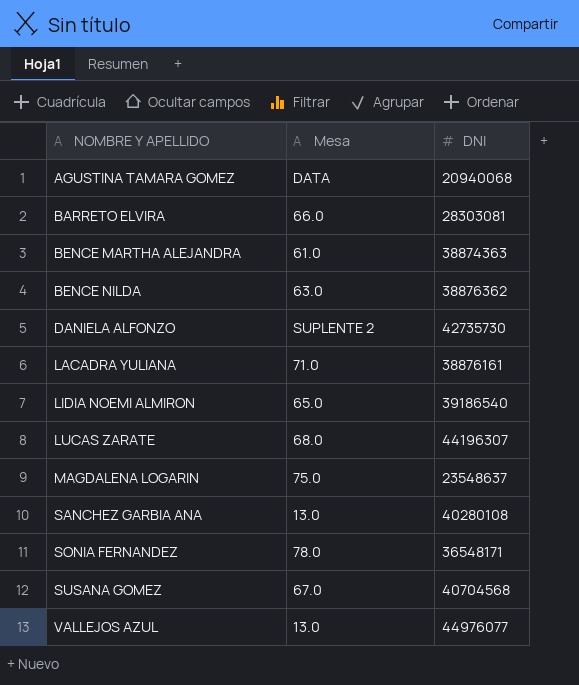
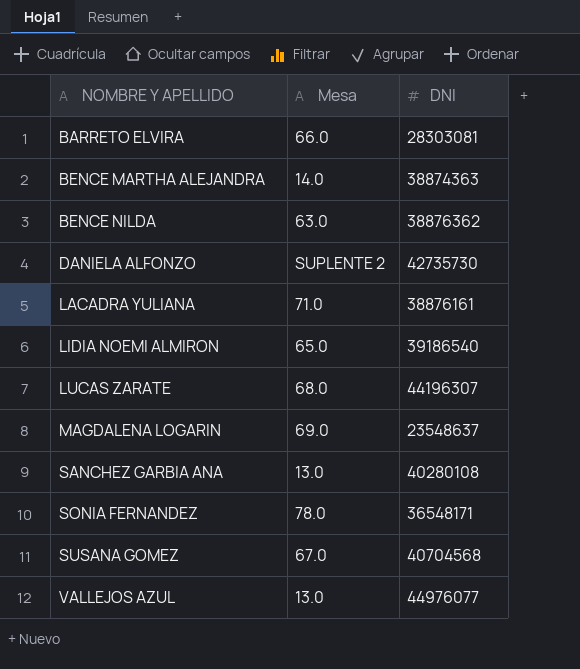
row AGUSTINA TAMARA GOMEZ: DATA | 20940068 -> none
BENCE MARTHA ALEJANDRA | Mesa: 61.0 -> 14.0
MAGDALENA LOGARIN | Mesa: 75.0 -> 69.0

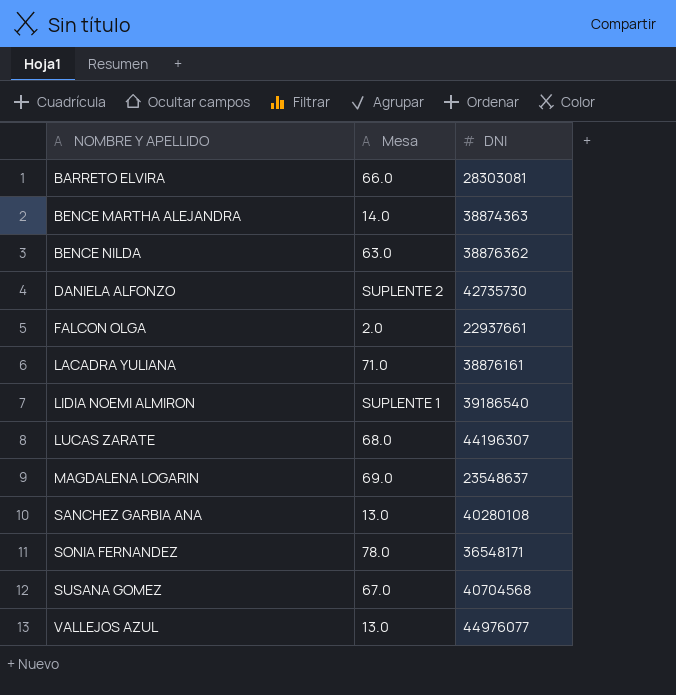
row FALCON OLGA: none -> 2.0 | 22937661
LIDIA NOEMI ALMIRON | Mesa: 65.0 -> SUPLENTE 1

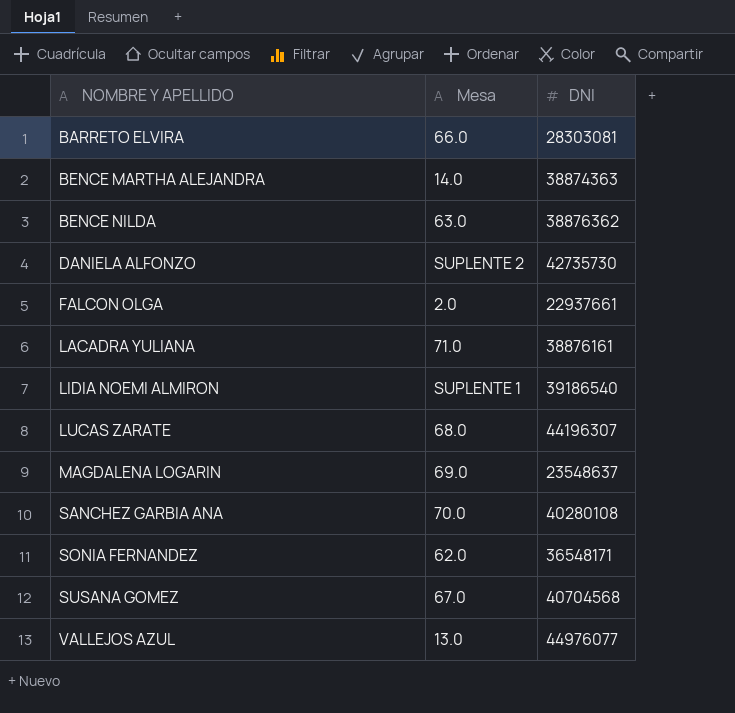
SANCHEZ GARBIA ANA | Mesa: 13.0 -> 70.0
SONIA FERNANDEZ | Mesa: 78.0 -> 62.0

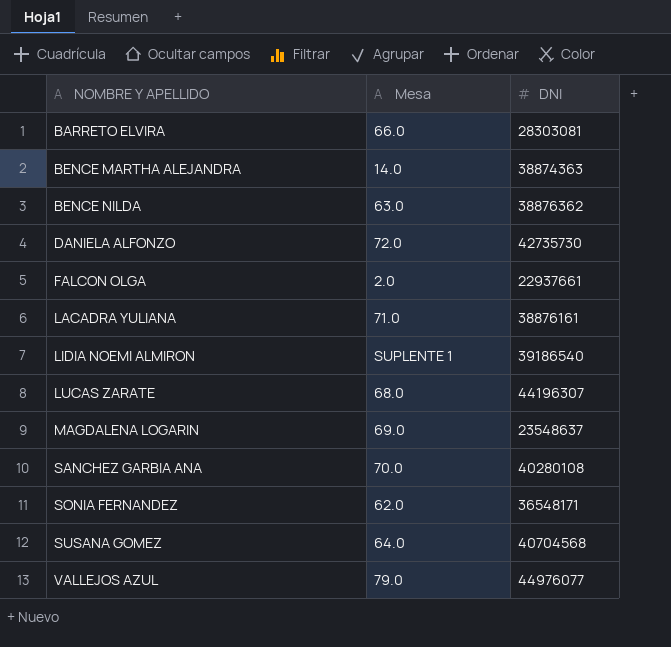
DANIELA ALFONZO | Mesa: SUPLENTE 2 -> 72.0
SUSANA GOMEZ | Mesa: 67.0 -> 64.0
VALLEJOS AZUL | Mesa: 13.0 -> 79.0

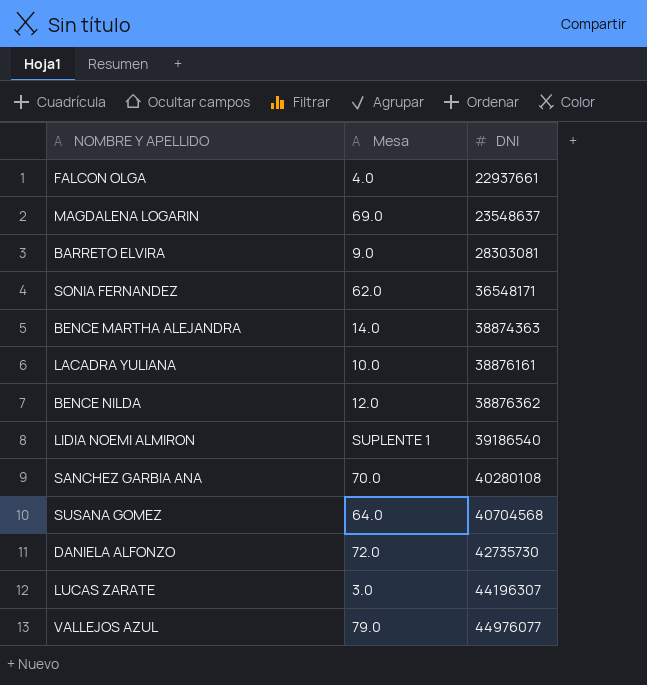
row order: NOMBRE Y APELLIDO ascending -> DNI ascending
FALCON OLGA | Mesa: 2.0 -> 4.0
BARRETO ELVIRA | Mesa: 66.0 -> 9.0
LACADRA YULIANA | Mesa: 71.0 -> 10.0
BENCE NILDA | Mesa: 63.0 -> 12.0
LUCAS ZARATE | Mesa: 68.0 -> 3.0

